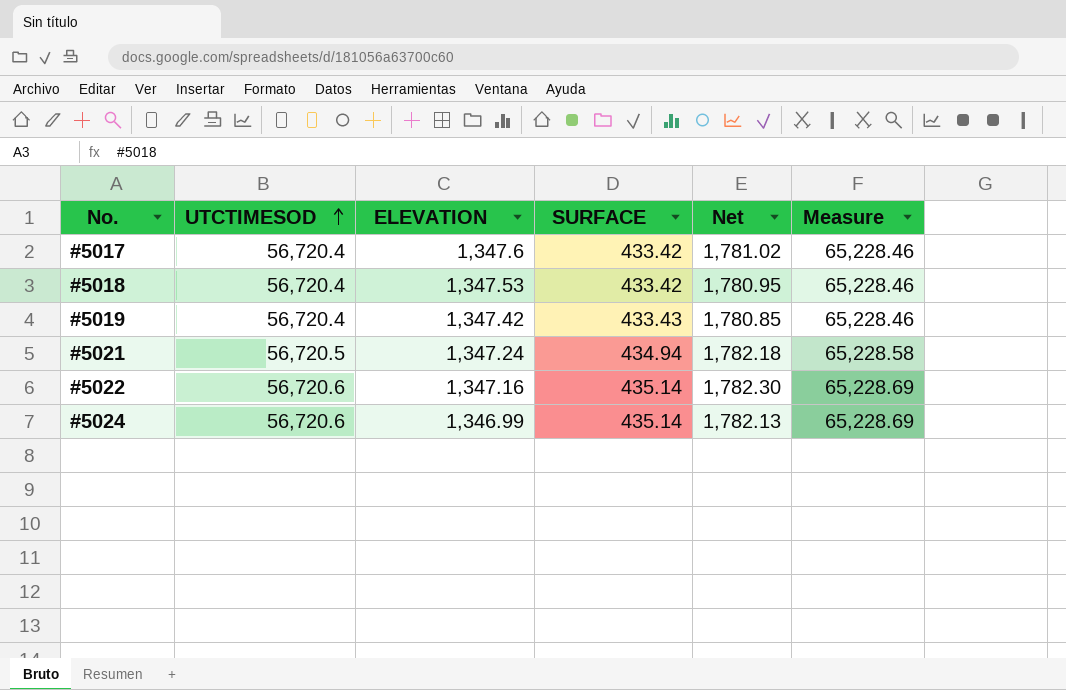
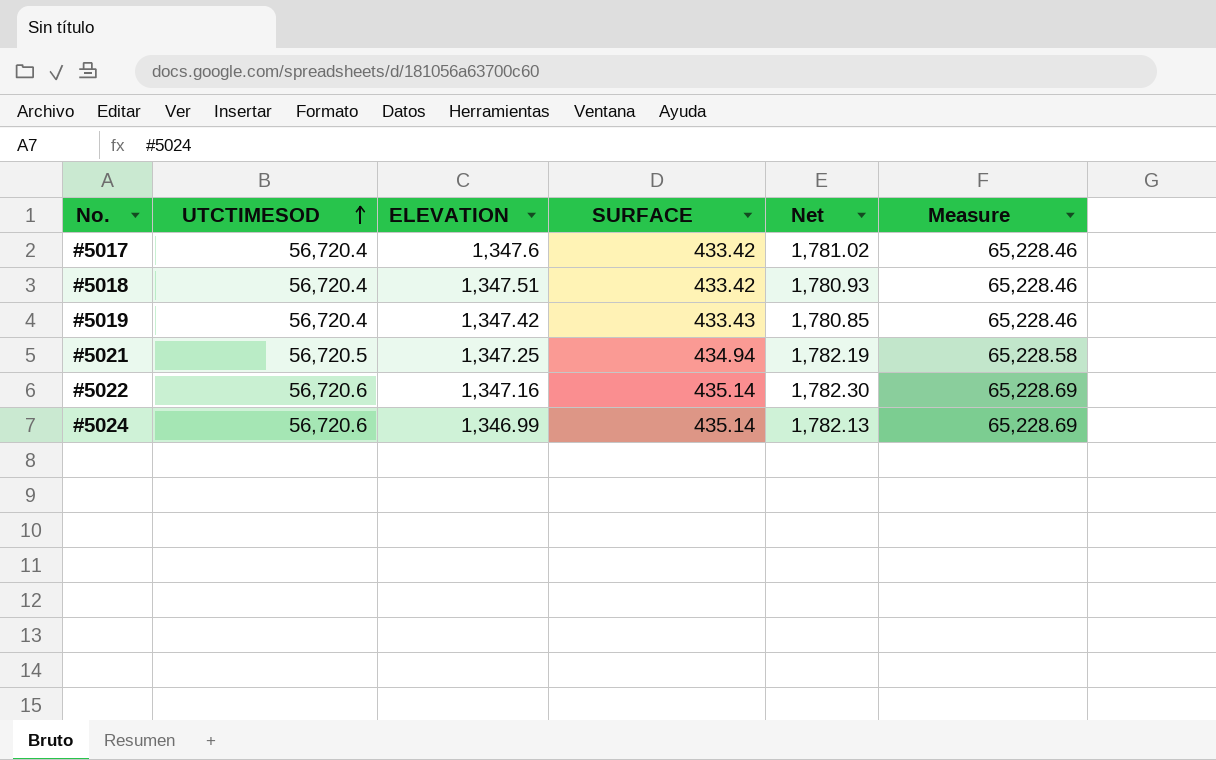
#5018 | ELEVATION: 1,347.53 -> 1,347.51
#5018 | Net: 1,780.95 -> 1,780.93
#5021 | ELEVATION: 1,347.24 -> 1,347.25
#5021 | Net: 1,782.18 -> 1,782.19

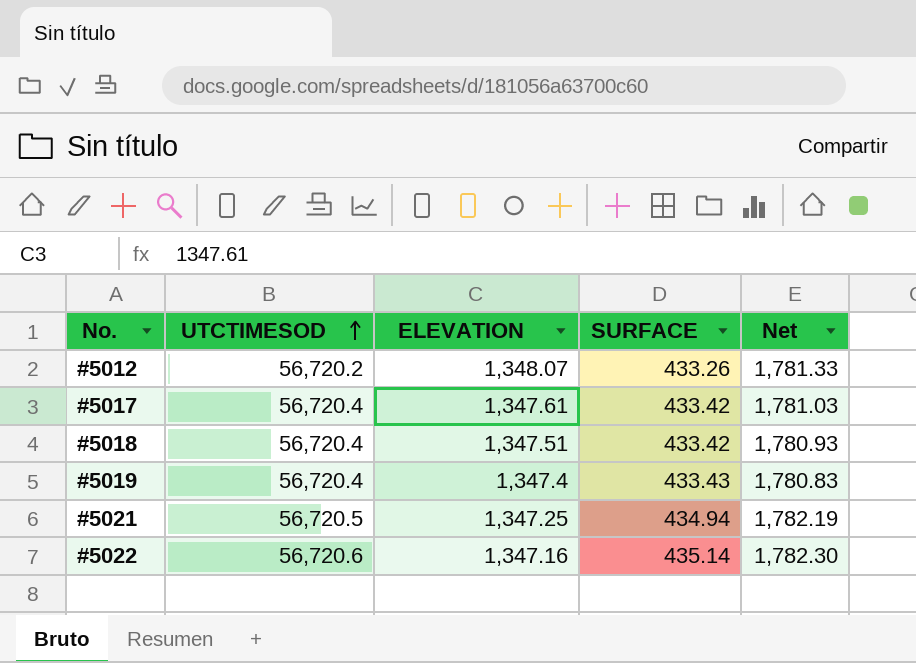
column Measure | formula: [UTCTIMESOD] * 1.15 -> none
row #5024: 56,720.6 | 1,346.99 | 435.14 | 1,782.13 | 65,228.69 -> none
row #5012: none -> 56,720.2 | 1,348.07 | 433.26 | 1,781.33
#5017 | ELEVATION: 1,347.6 -> 1,347.61
#5017 | Net: 1,781.02 -> 1,781.03
#5019 | ELEVATION: 1,347.42 -> 1,347.4
#5019 | Net: 1,780.85 -> 1,780.83

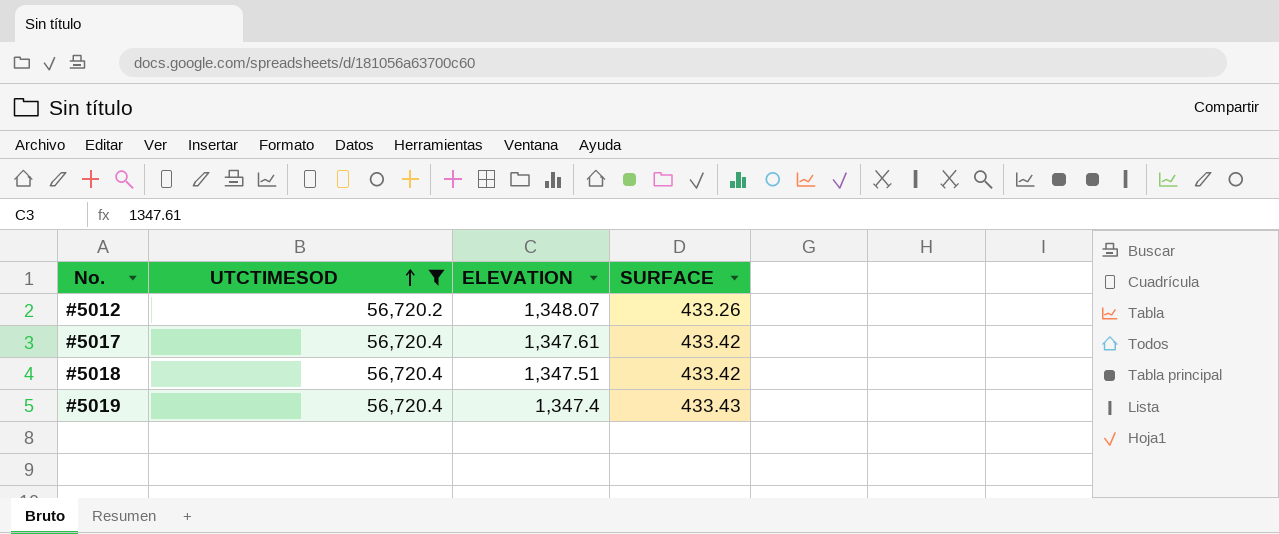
filter: none -> UTCTIMESOD <= 56,720.4
column Net | formula: [ELEVATION] + [SURFACE] -> none

